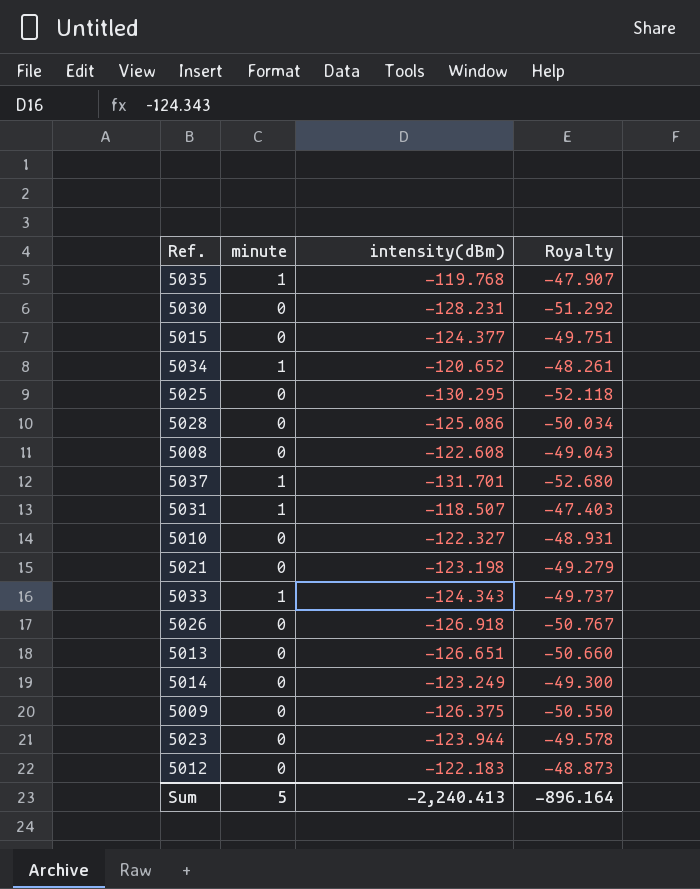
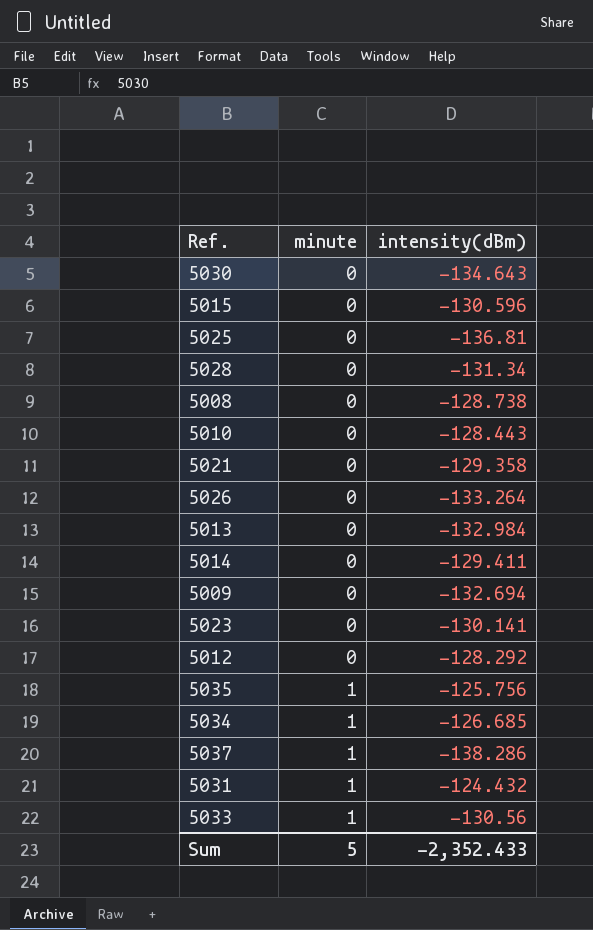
row order: none -> minute ascending
column Royalty | formula: [intensity(dBm)] * 0.4 -> none
5030 | intensity(dBm): -128.231 -> -134.643
5015 | intensity(dBm): -124.377 -> -130.596
5025 | intensity(dBm): -130.295 -> -136.81
5028 | intensity(dBm): -125.086 -> -131.34
5008 | intensity(dBm): -122.608 -> -128.738
5010 | intensity(dBm): -122.327 -> -128.443
5021 | intensity(dBm): -123.198 -> -129.358
5026 | intensity(dBm): -126.918 -> -133.264
5013 | intensity(dBm): -126.651 -> -132.984
5014 | intensity(dBm): -123.249 -> -129.411
5009 | intensity(dBm): -126.375 -> -132.694
5023 | intensity(dBm): -123.944 -> -130.141
5012 | intensity(dBm): -122.183 -> -128.292
5035 | intensity(dBm): -119.768 -> -125.756
5034 | intensity(dBm): -120.652 -> -126.685
5037 | intensity(dBm): -131.701 -> -138.286
5031 | intensity(dBm): -118.507 -> -124.432
5033 | intensity(dBm): -124.343 -> -130.56
Sum | intensity(dBm): -2,240.413 -> -2,352.433

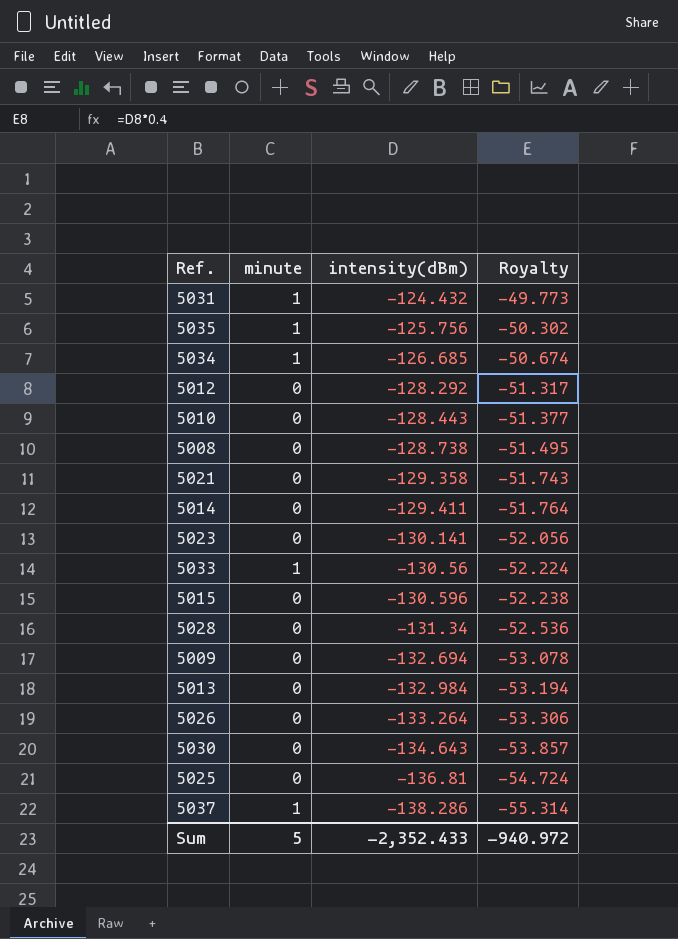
row order: minute ascending -> intensity(dBm) descending
column Royalty | formula: none -> [intensity(dBm)] * 0.4

